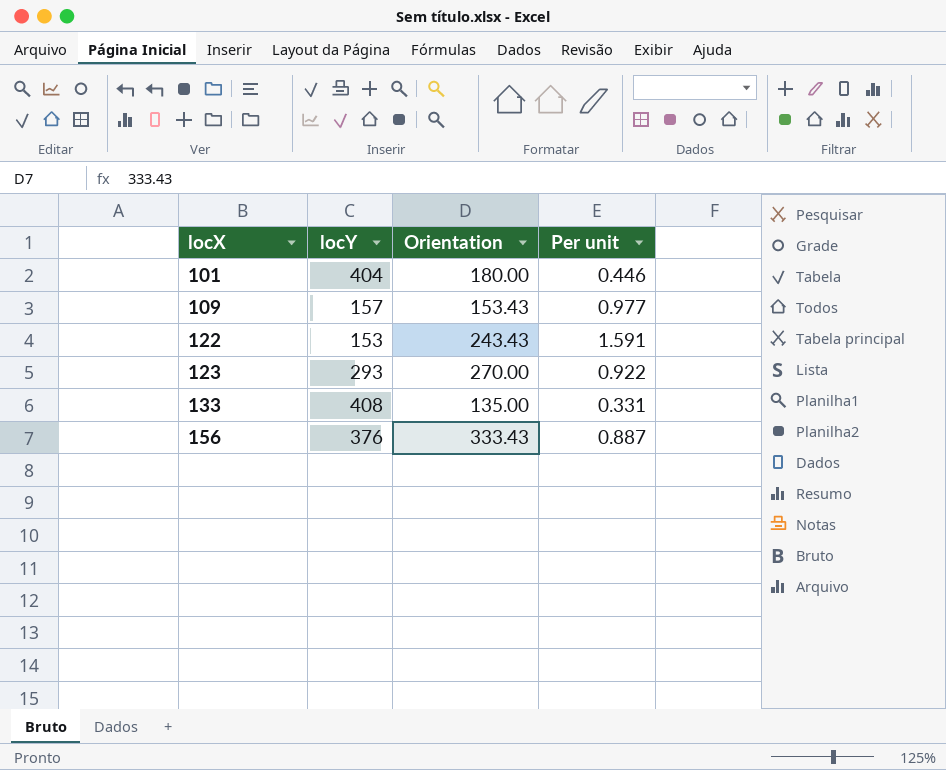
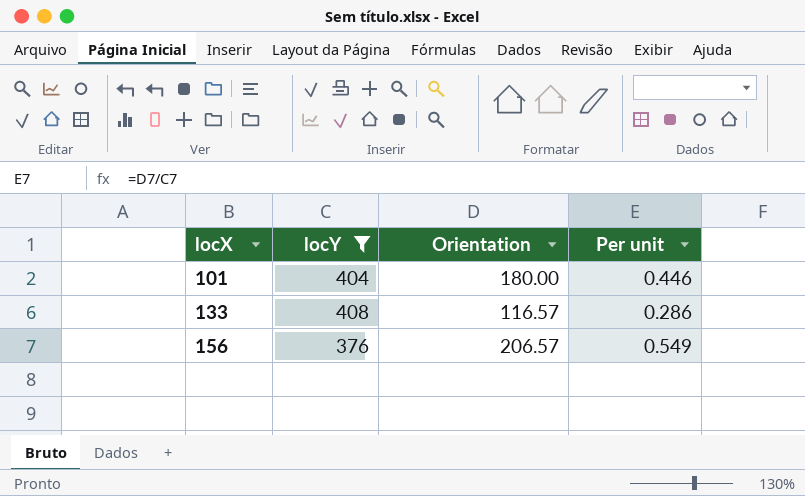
filter: none -> locY >= 376
133 | Orientation: 135.00 -> 116.57
133 | Per unit: 0.331 -> 0.286
156 | Orientation: 333.43 -> 206.57
156 | Per unit: 0.887 -> 0.549

